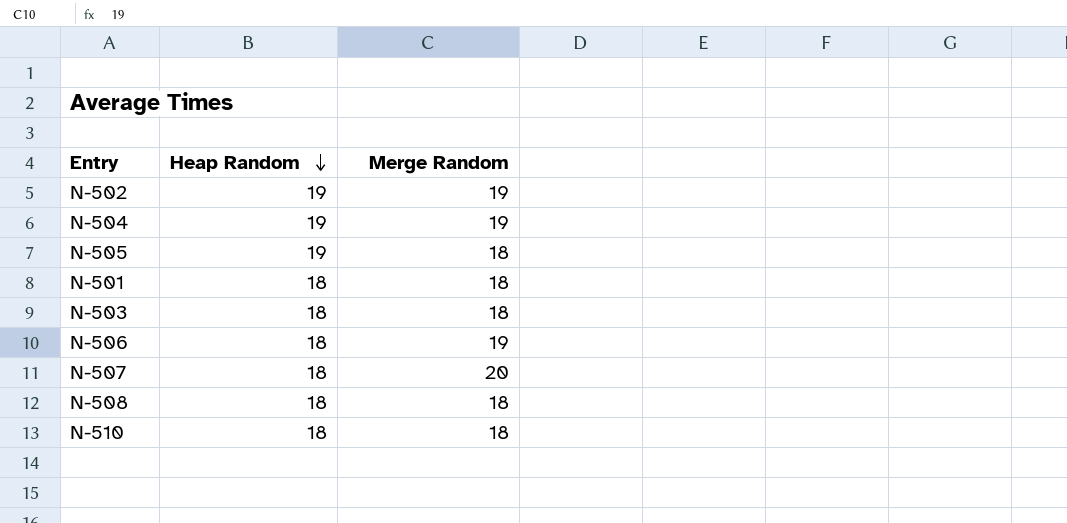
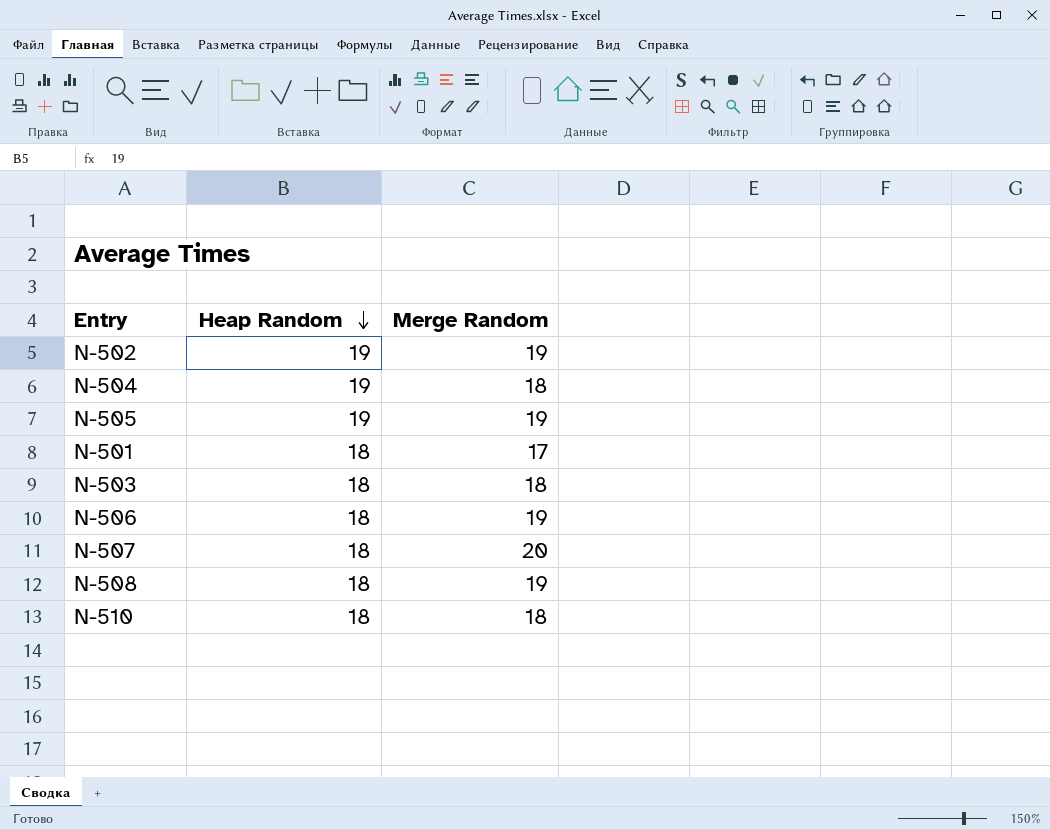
N-504 | Merge Random: 19 -> 18
N-505 | Merge Random: 18 -> 19
N-501 | Merge Random: 18 -> 17
N-508 | Merge Random: 18 -> 19

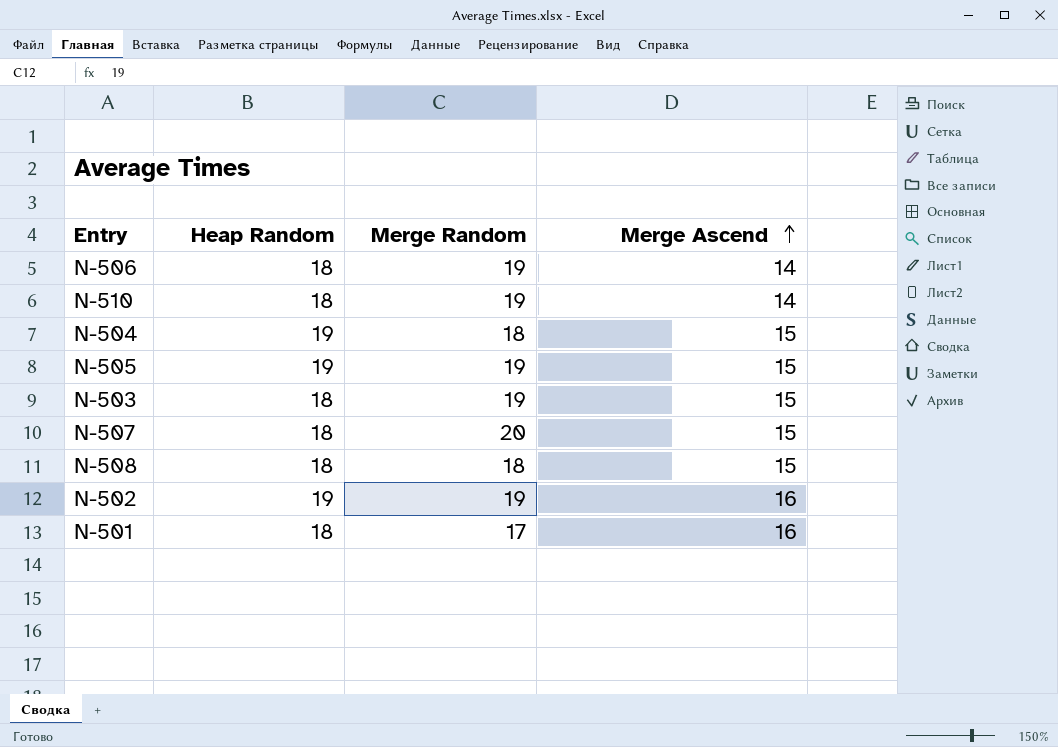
row order: Heap Random descending -> Merge Ascend ascending
column Merge Ascend | position: none -> 4
N-510 | Merge Random: 18 -> 19
N-503 | Merge Random: 18 -> 19
N-508 | Merge Random: 19 -> 18

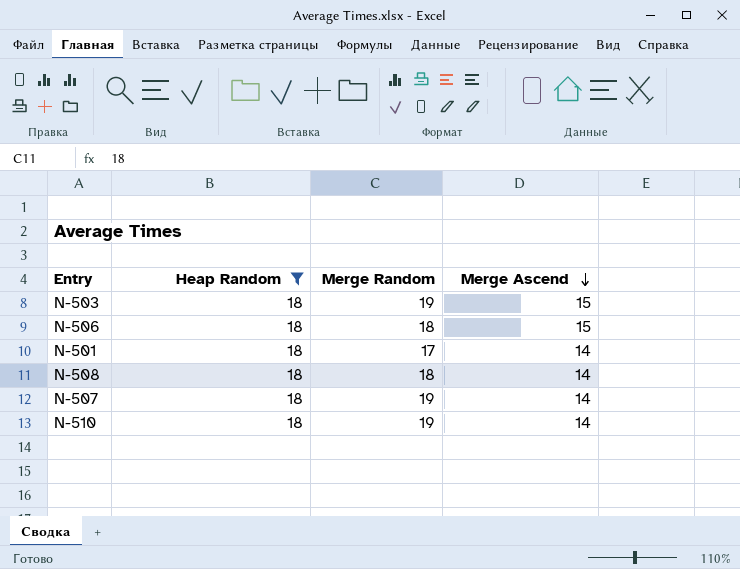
filter: none -> Heap Random = 18
row order: Merge Ascend ascending -> Merge Ascend descending
N-506 | Merge Random: 19 -> 18
N-506 | Merge Ascend: 14 -> 15
N-501 | Merge Ascend: 16 -> 14
N-508 | Merge Ascend: 15 -> 14
N-507 | Merge Random: 20 -> 19
N-507 | Merge Ascend: 15 -> 14

